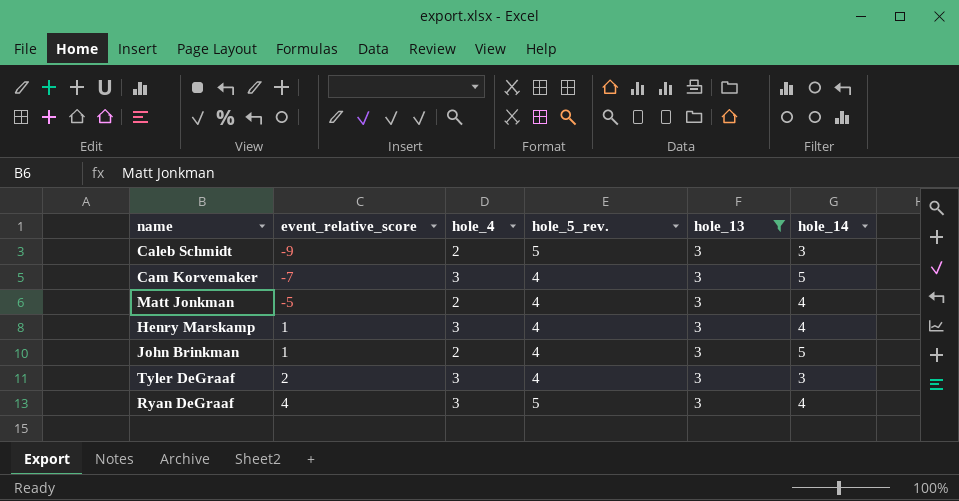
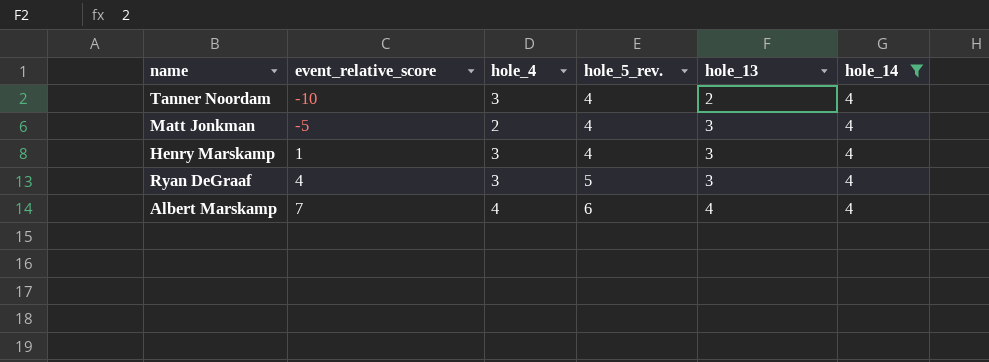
filter: hole_13 = 3 -> hole_14 = 4

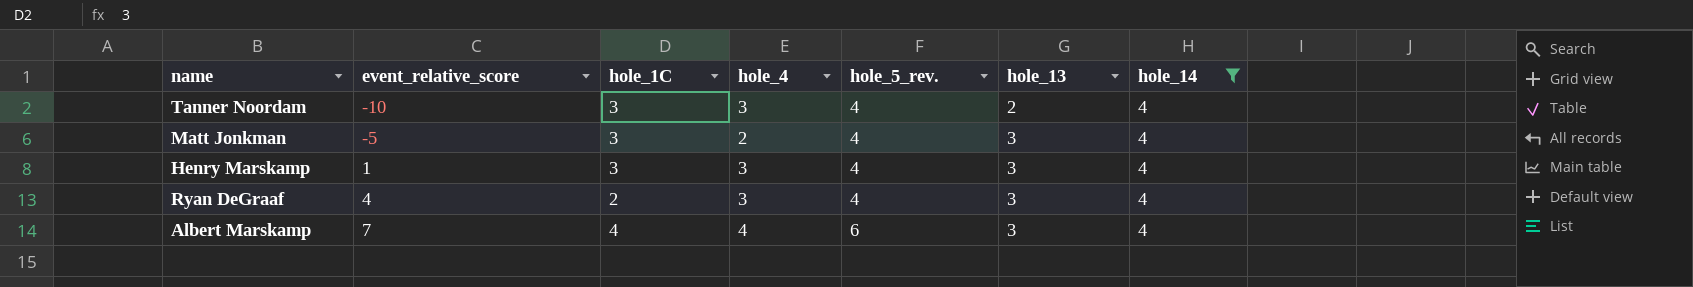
column hole_1C | position: none -> 3
Ryan DeGraaf | hole_5_rev.: 5 -> 4
Albert Marskamp | hole_13: 4 -> 3

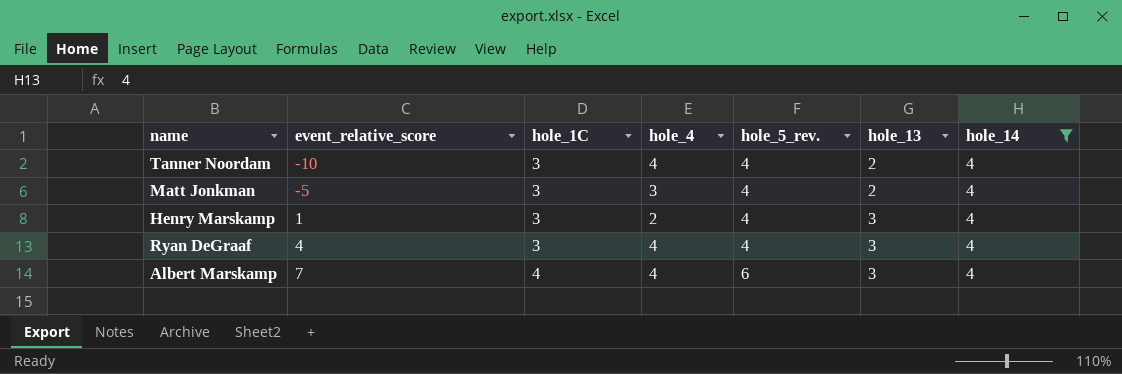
Tanner Noordam | hole_4: 3 -> 4
Matt Jonkman | hole_4: 2 -> 3
Matt Jonkman | hole_13: 3 -> 2
Henry Marskamp | hole_4: 3 -> 2
Ryan DeGraaf | hole_1C: 2 -> 3
Ryan DeGraaf | hole_4: 3 -> 4

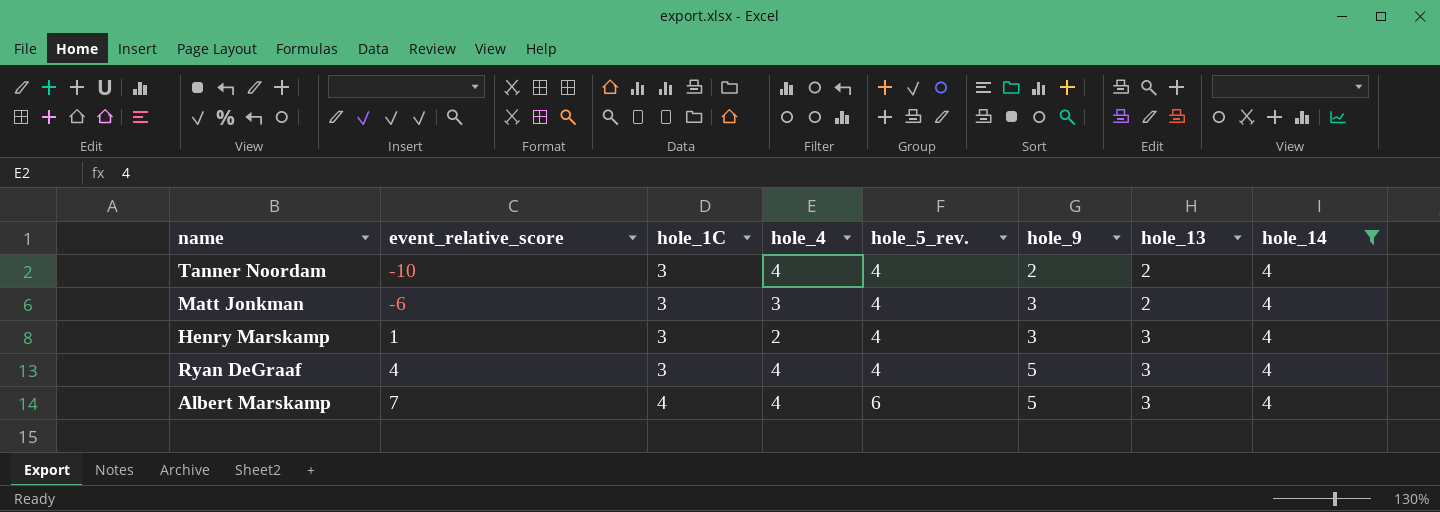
column hole_9 | position: none -> 6
Matt Jonkman | event_relative_score: -5 -> -6

